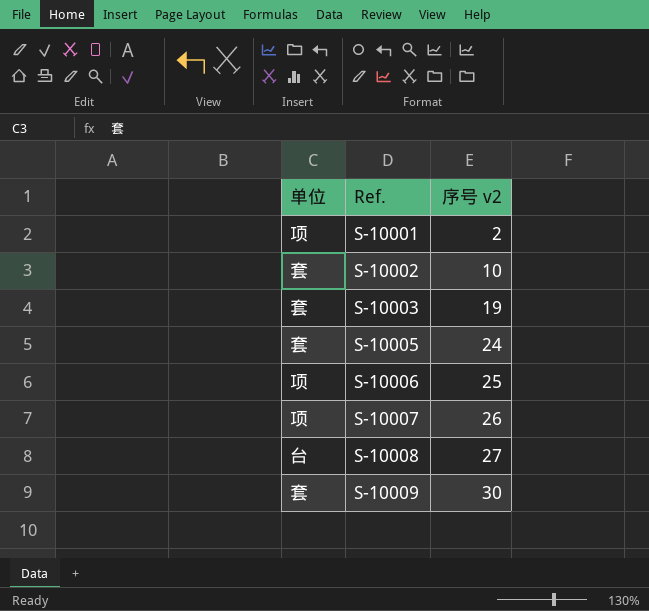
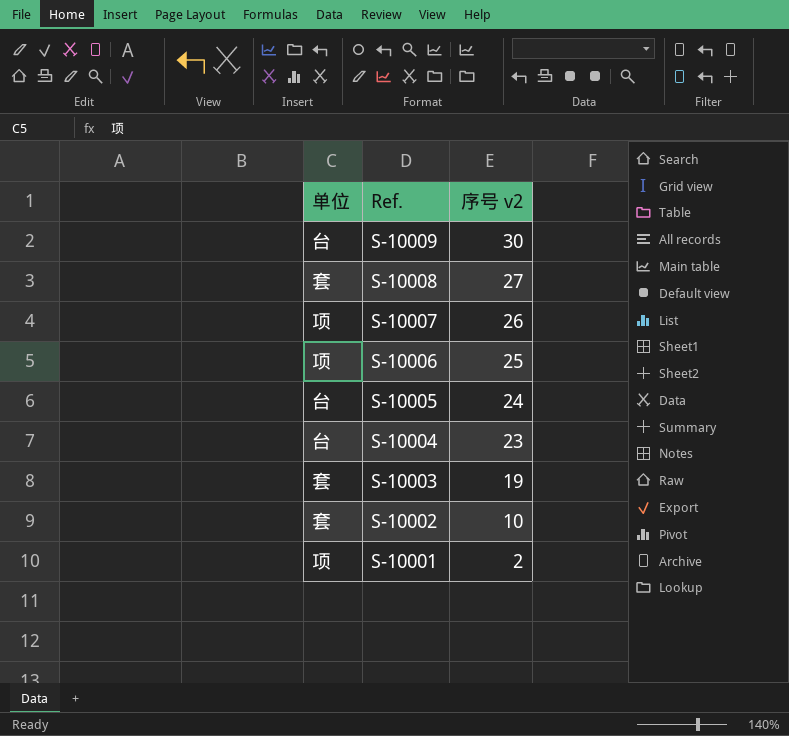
row order: Ref. ascending -> Ref. descending
S-10009 | 单位: 套 -> 台
S-10008 | 单位: 台 -> 套
S-10005 | 单位: 套 -> 台
row S-10004: none -> 台 | 23

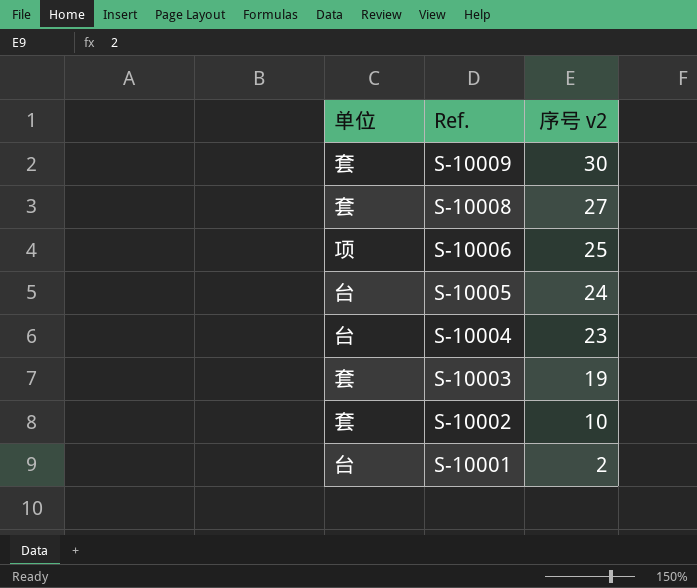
row S-10007: 项 | 26 -> none
S-10009 | 单位: 台 -> 套
S-10001 | 单位: 项 -> 台

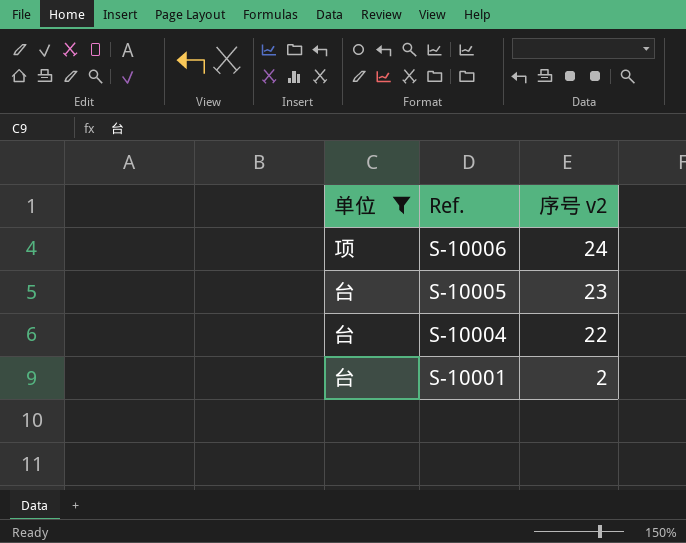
filter: none -> 单位 != 套
S-10006 | 序号 v2: 25 -> 24
S-10005 | 序号 v2: 24 -> 23
S-10004 | 序号 v2: 23 -> 22

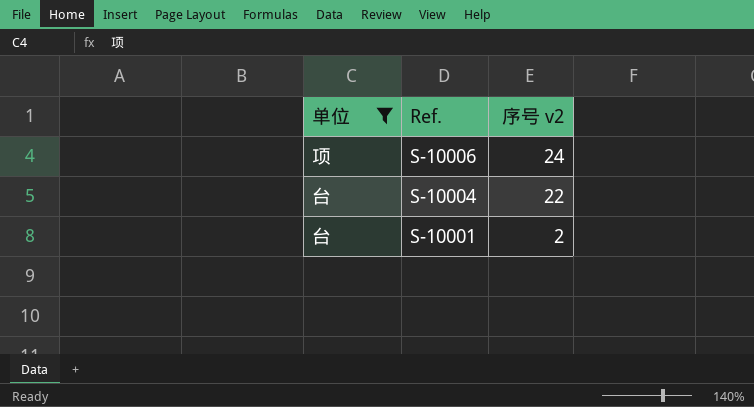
row S-10005: 台 | 23 -> none

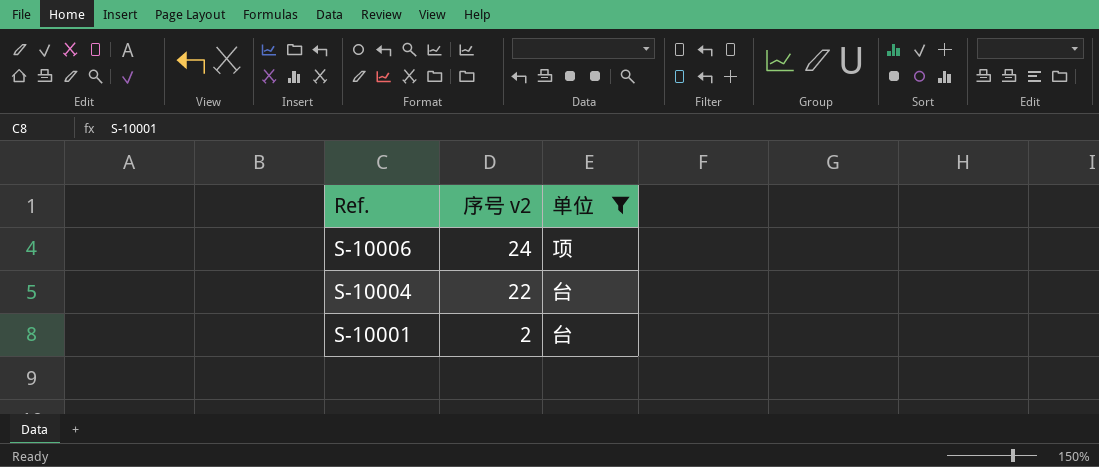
column 单位 | position: 1 -> 3

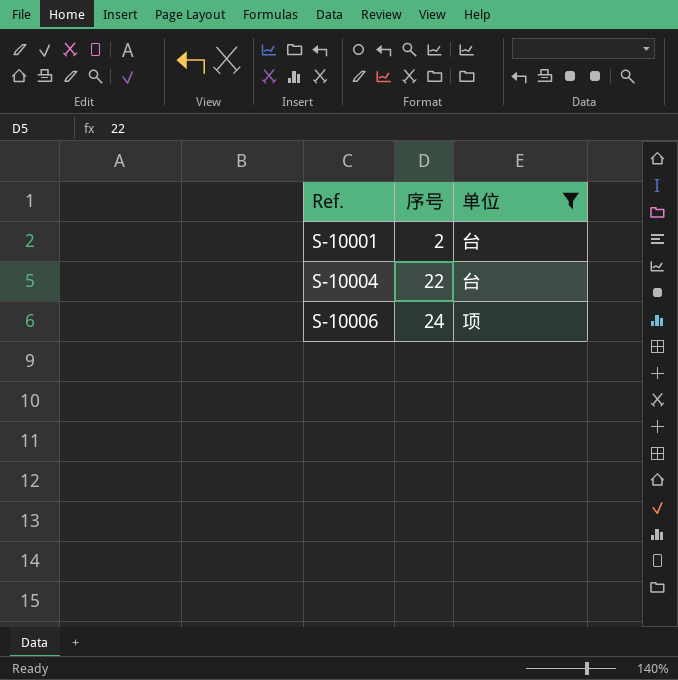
row order: Ref. descending -> Ref. ascending
column name: 序号 v2 -> 序号

